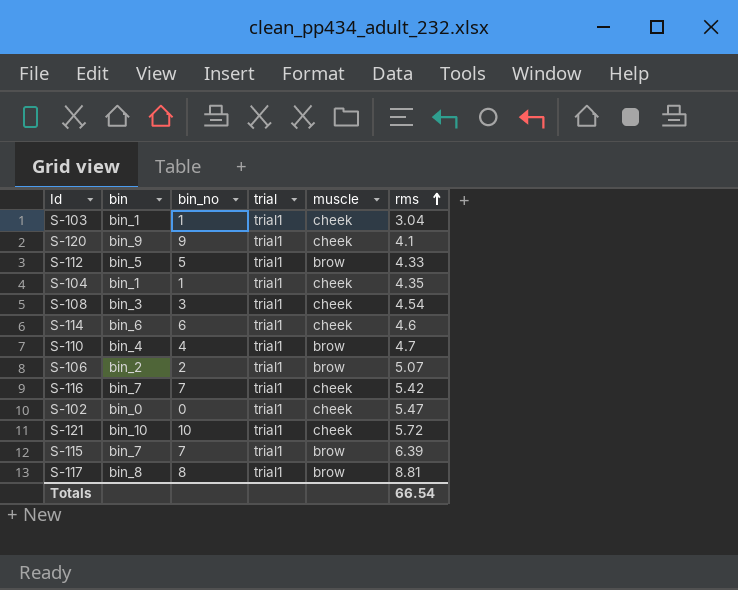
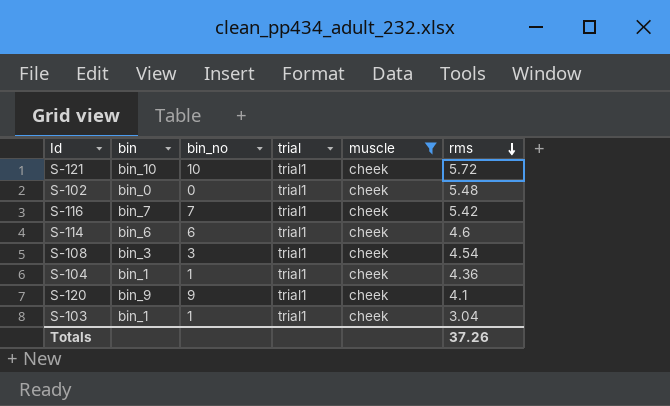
filter: none -> muscle = cheek
row order: rms ascending -> rms descending
S-102 | rms: 5.47 -> 5.48
S-104 | rms: 4.35 -> 4.36
Totals | rms: 66.54 -> 37.26

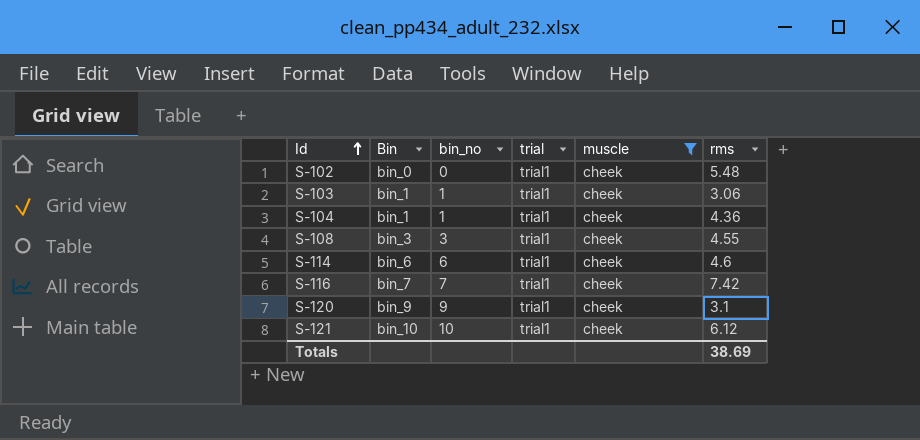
row order: rms descending -> Id ascending
column name: bin -> Bin
S-103 | rms: 3.04 -> 3.06
S-108 | rms: 4.54 -> 4.55
S-116 | rms: 5.42 -> 7.42
S-120 | rms: 4.1 -> 3.1
S-121 | rms: 5.72 -> 6.12
Totals | rms: 37.26 -> 38.69

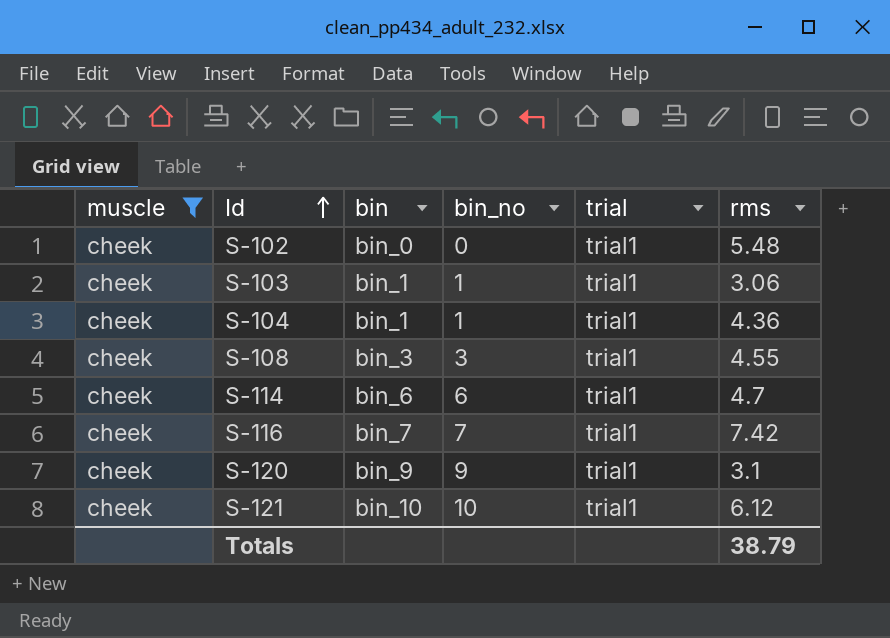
column muscle | position: 5 -> 1
column name: Bin -> bin
S-114 | rms: 4.6 -> 4.7
Totals | rms: 38.69 -> 38.79

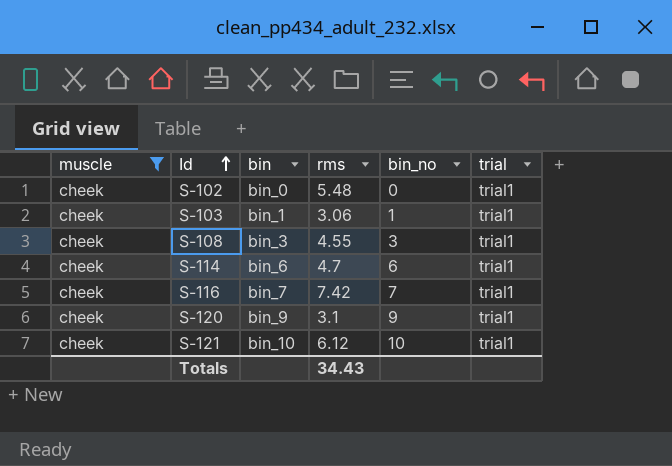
column rms | position: 6 -> 4
row S-104: cheek | bin_1 | 1 | trial1 | 4.36 -> none
Totals | rms: 38.79 -> 34.43

